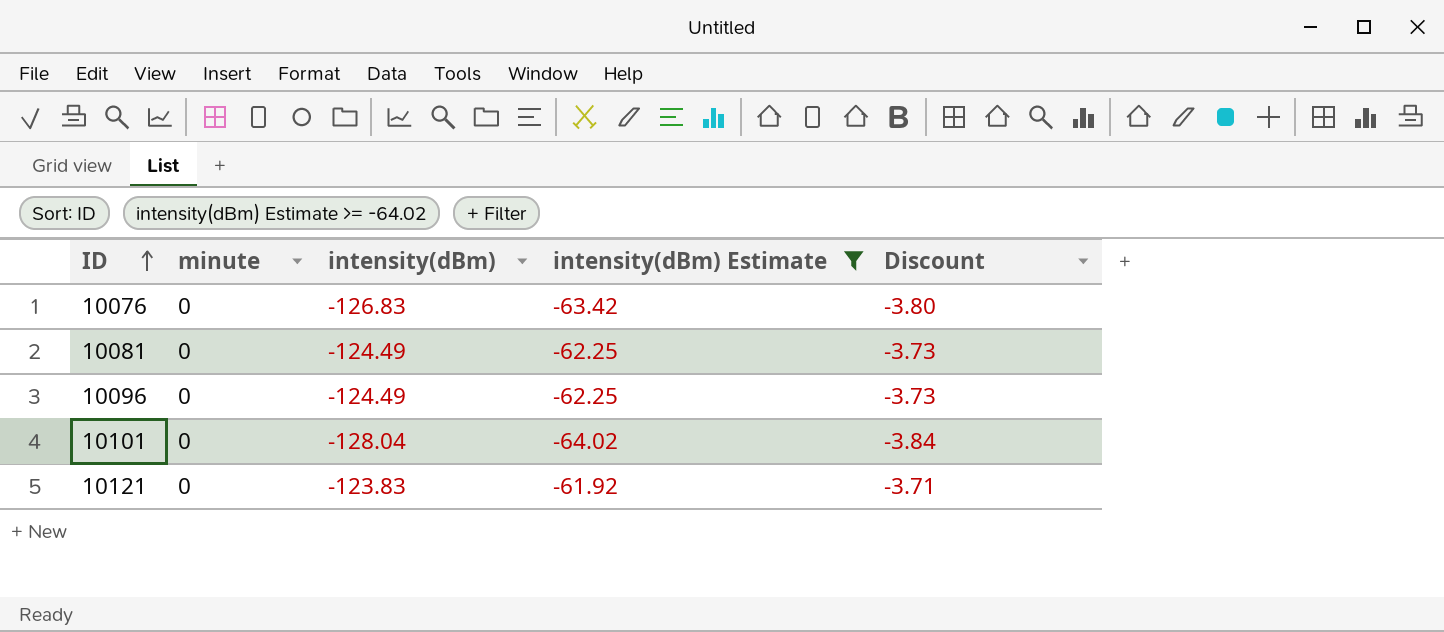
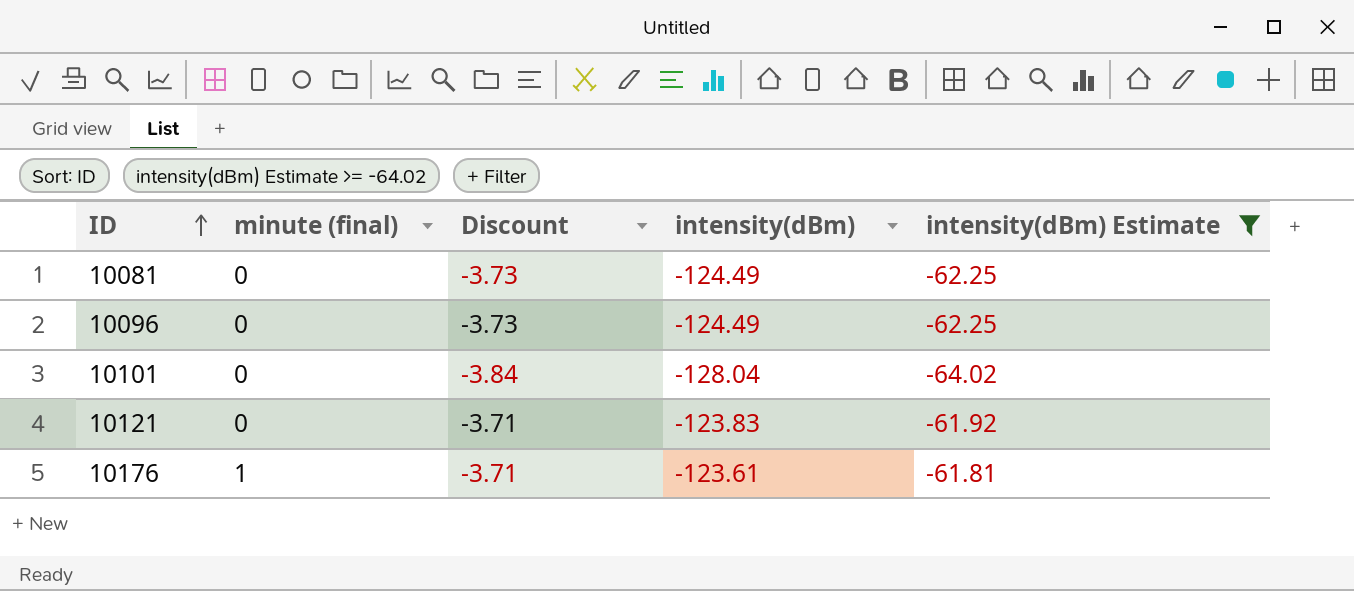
column name: minute -> minute (final)
column Discount | position: 5 -> 3
row 10076: 0 | -126.83 | -63.42 | -3.80 -> none
row 10176: none -> 1 | -3.71 | -123.61 | -61.81

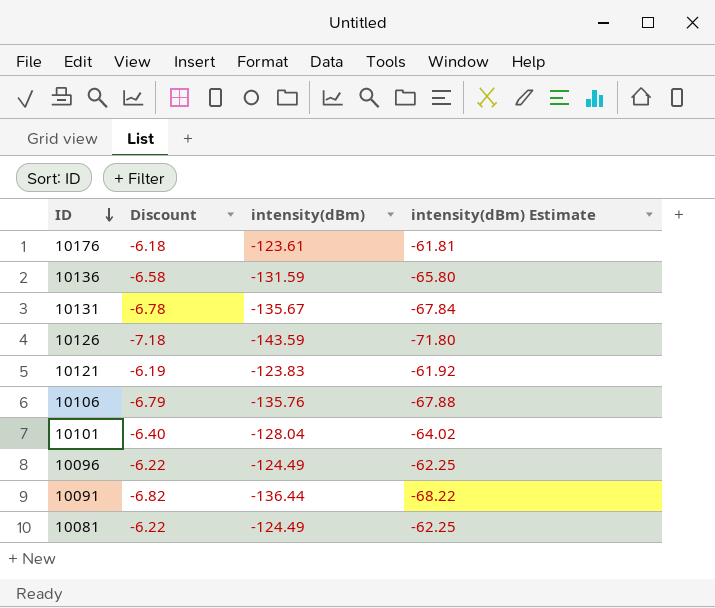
filter: intensity(dBm) Estimate >= -64.02 -> none
row order: ID ascending -> ID descending
column minute (final) | position: 2 -> none
column Discount | formula: [intensity(dBm)] * 0.03 -> [intensity(dBm)] * 0.05

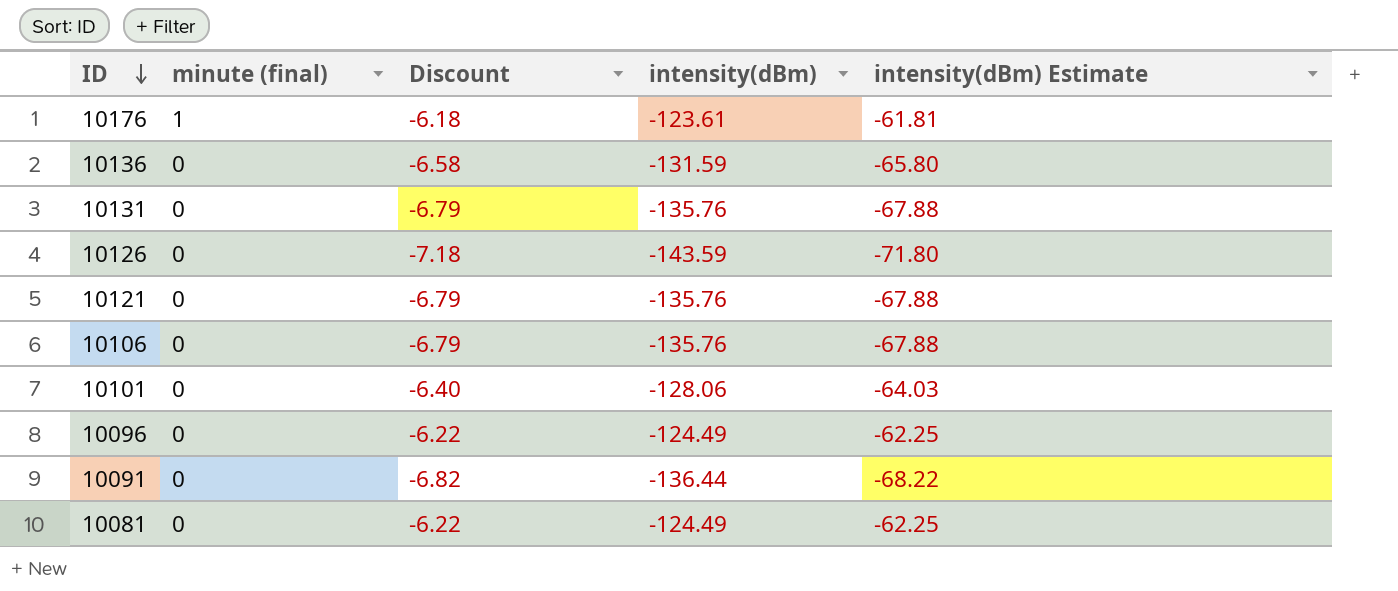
column minute (final) | position: none -> 2
10131 | Discount: -6.78 -> -6.79
10131 | intensity(dBm): -135.67 -> -135.76
10131 | intensity(dBm) Estimate: -67.84 -> -67.88
10121 | Discount: -6.19 -> -6.79
10121 | intensity(dBm): -123.83 -> -135.76
10121 | intensity(dBm) Estimate: -61.92 -> -67.88
10101 | intensity(dBm): -128.04 -> -128.06
10101 | intensity(dBm) Estimate: -64.02 -> -64.03

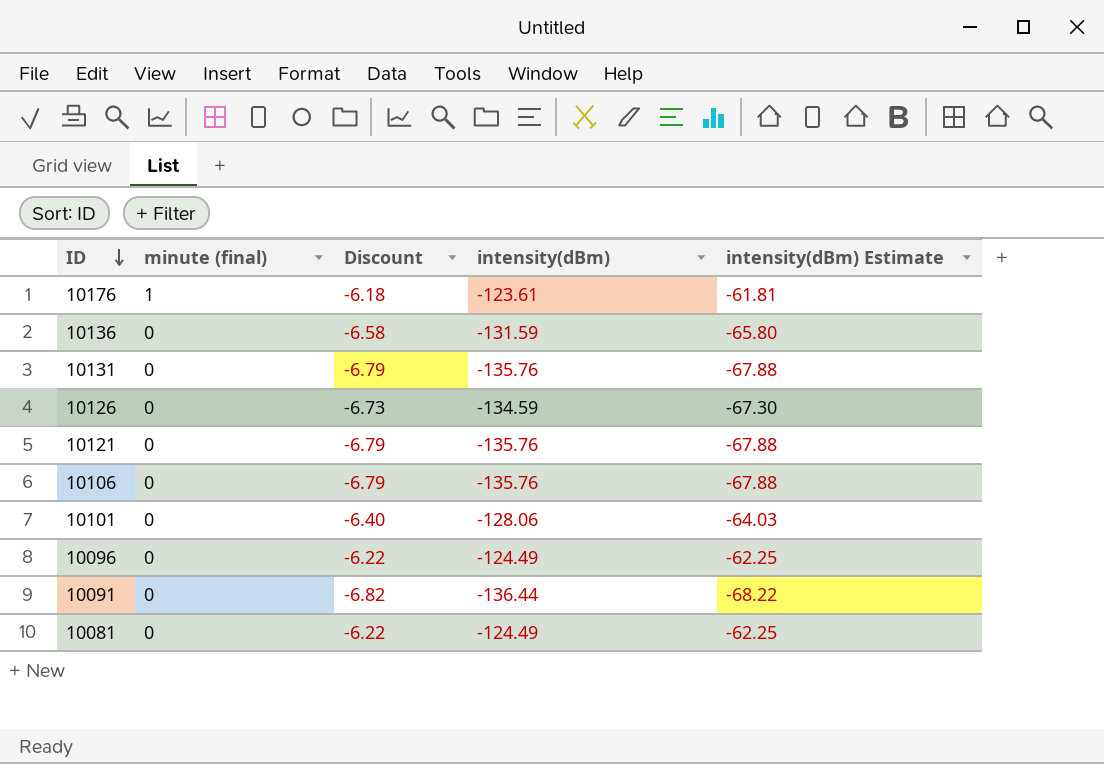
10126 | Discount: -7.18 -> -6.73
10126 | intensity(dBm): -143.59 -> -134.59
10126 | intensity(dBm) Estimate: -71.80 -> -67.30

